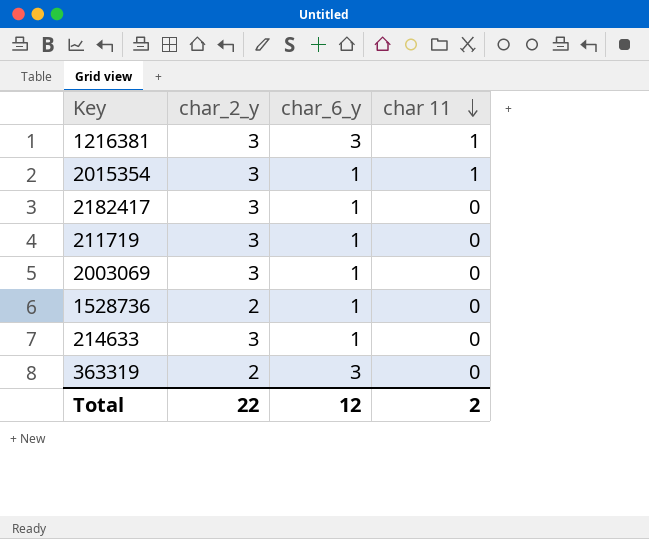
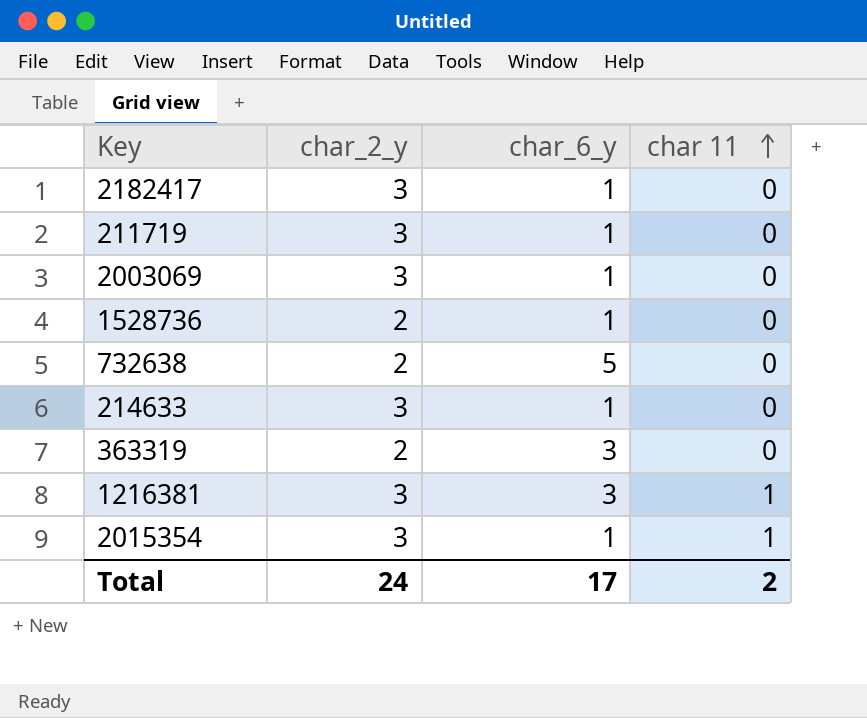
row order: char 11 descending -> char 11 ascending
row 732638: none -> 2 | 5 | 0
Total | char_2_y: 22 -> 24
Total | char_6_y: 12 -> 17

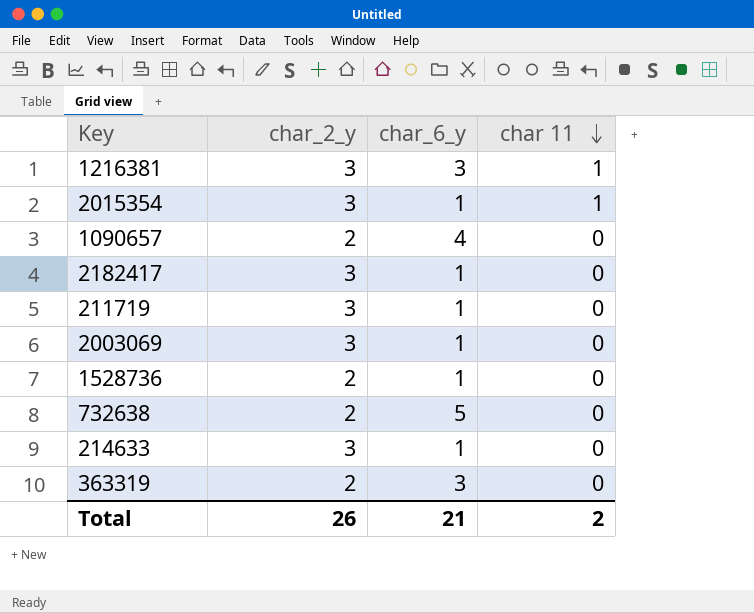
row order: char 11 ascending -> char 11 descending
row 1090657: none -> 2 | 4 | 0
Total | char_2_y: 24 -> 26
Total | char_6_y: 17 -> 21

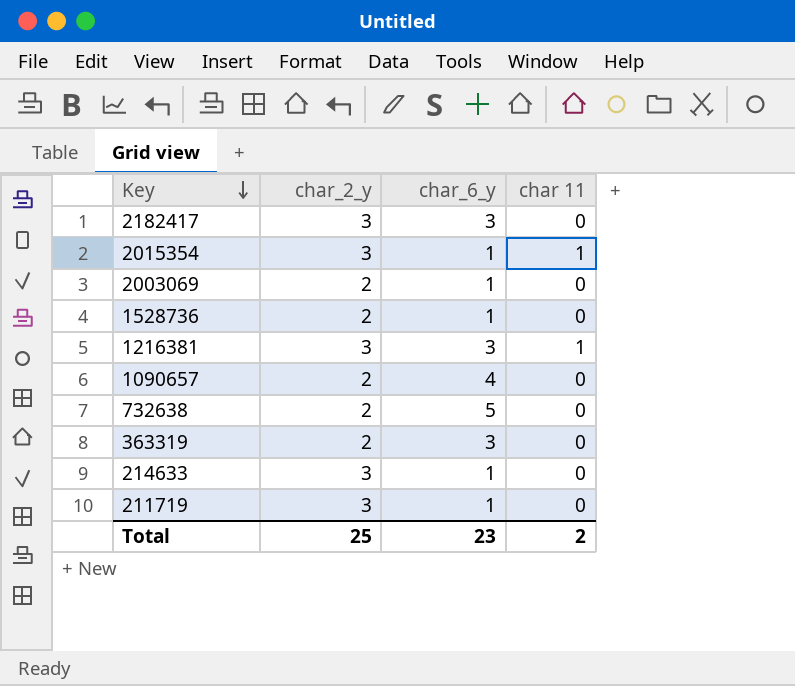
row order: char 11 descending -> Key descending
2182417 | char_6_y: 1 -> 3
2003069 | char_2_y: 3 -> 2
Total | char_2_y: 26 -> 25
Total | char_6_y: 21 -> 23

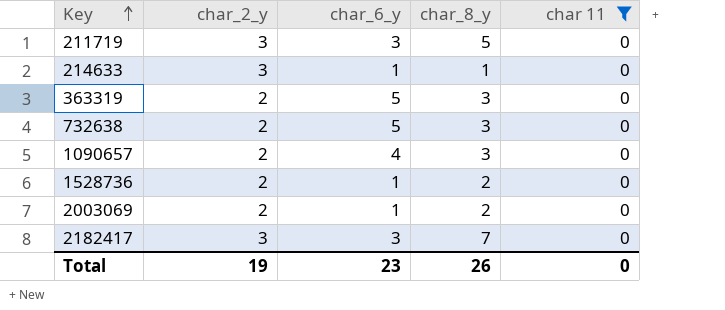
filter: none -> char 11 = 0
row order: Key descending -> Key ascending
column char_8_y | position: none -> 4
211719 | char_6_y: 1 -> 3
363319 | char_6_y: 3 -> 5
Total | char_2_y: 25 -> 19
Total | char 11: 2 -> 0

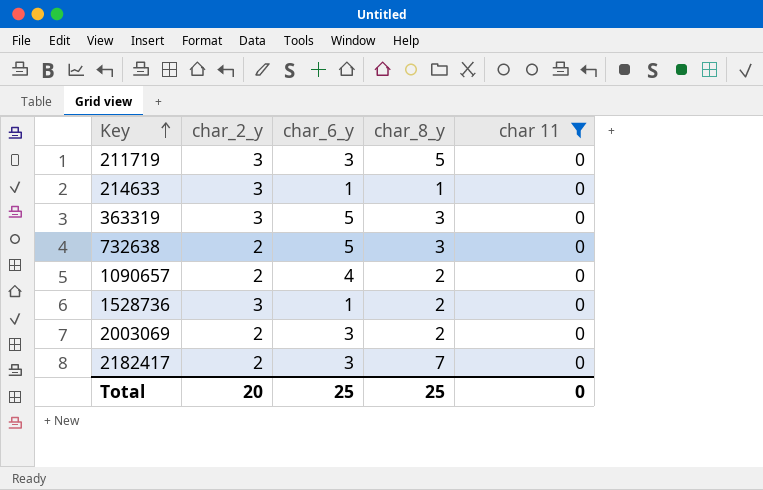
363319 | char_2_y: 2 -> 3
1090657 | char_8_y: 3 -> 2
1528736 | char_2_y: 2 -> 3
2003069 | char_6_y: 1 -> 3
2182417 | char_2_y: 3 -> 2
Total | char_2_y: 19 -> 20
Total | char_6_y: 23 -> 25
Total | char_8_y: 26 -> 25

